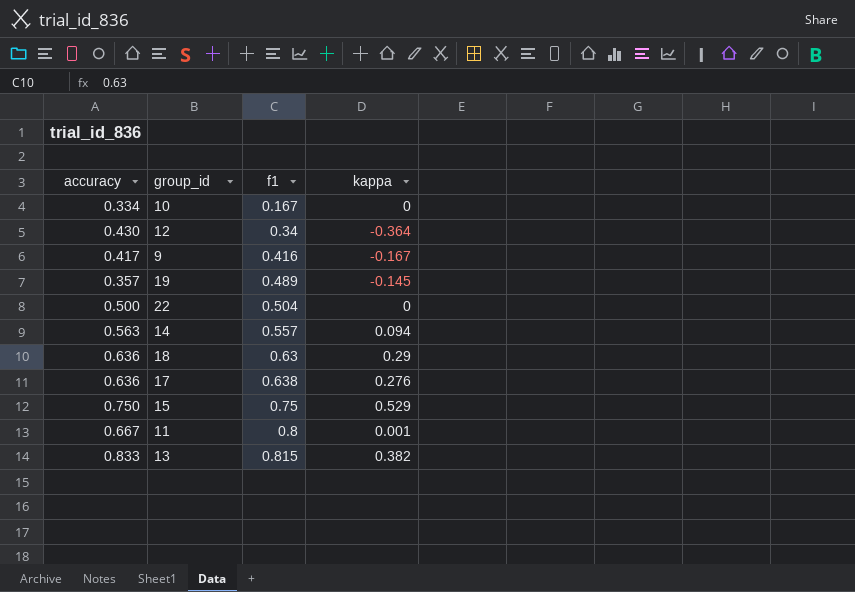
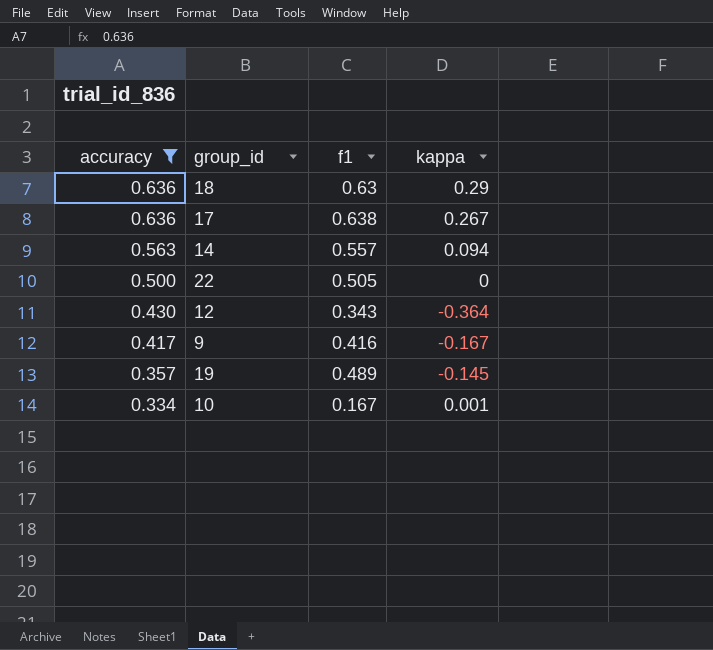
filter: none -> accuracy <= 0.636
row order: f1 ascending -> accuracy descending
17 | kappa: 0.276 -> 0.267
22 | f1: 0.504 -> 0.505
12 | f1: 0.34 -> 0.343
10 | kappa: 0 -> 0.001

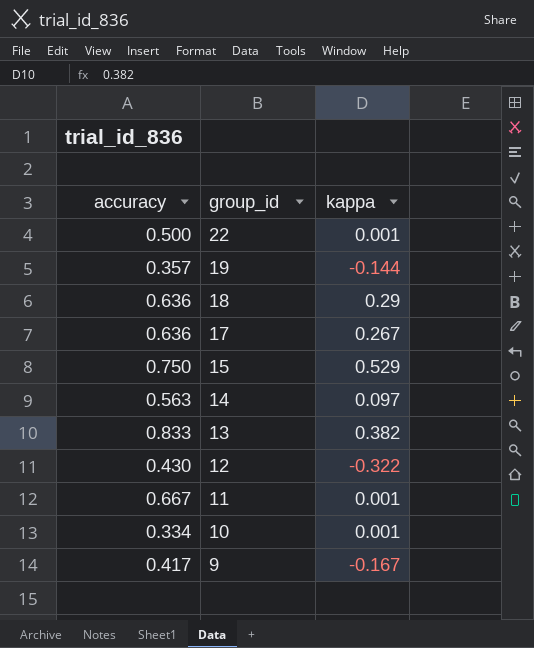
filter: accuracy <= 0.636 -> none
row order: accuracy descending -> group_id descending
column f1 | position: 3 -> none
22 | kappa: 0 -> 0.001
19 | kappa: -0.145 -> -0.144
14 | kappa: 0.094 -> 0.097
12 | kappa: -0.364 -> -0.322

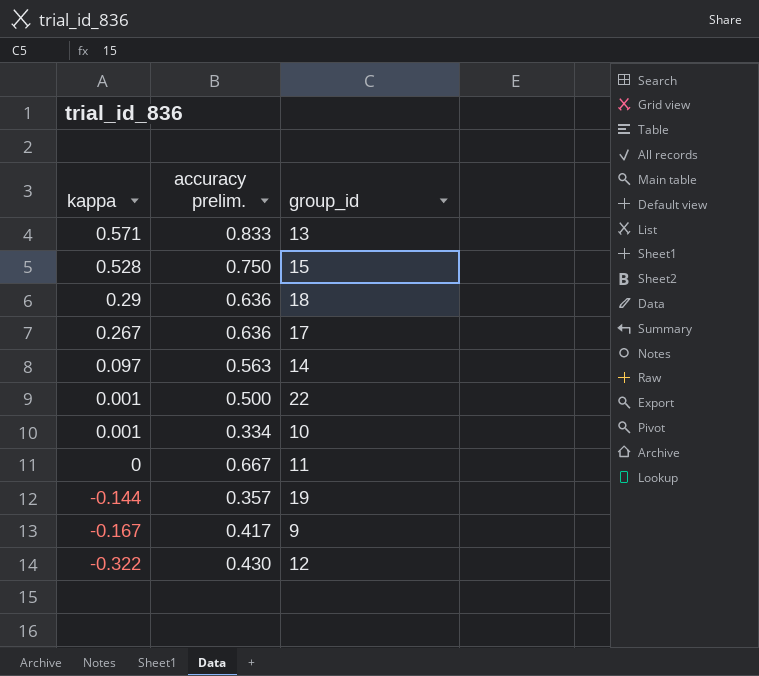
row order: group_id descending -> kappa descending
column kappa | position: 3 -> 1
column name: accuracy -> accuracy prelim.
13 | kappa: 0.382 -> 0.571
15 | kappa: 0.529 -> 0.528
11 | kappa: 0.001 -> 0

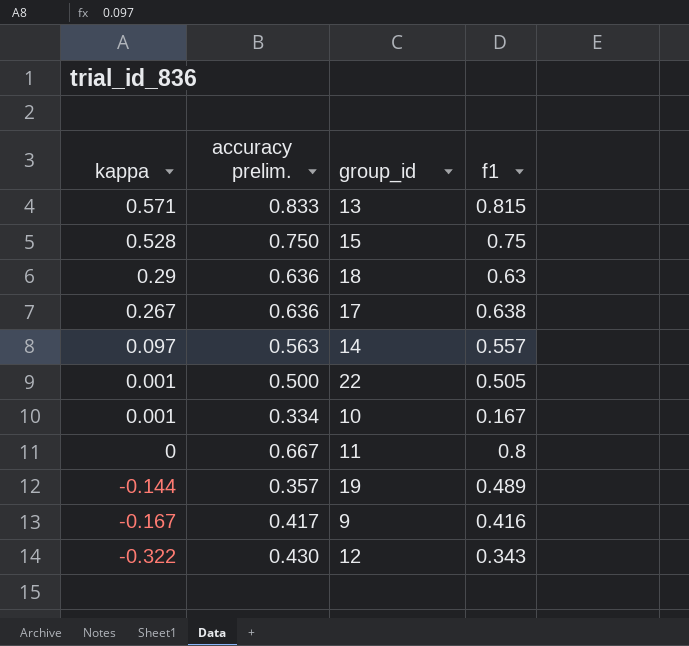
column f1 | position: none -> 4

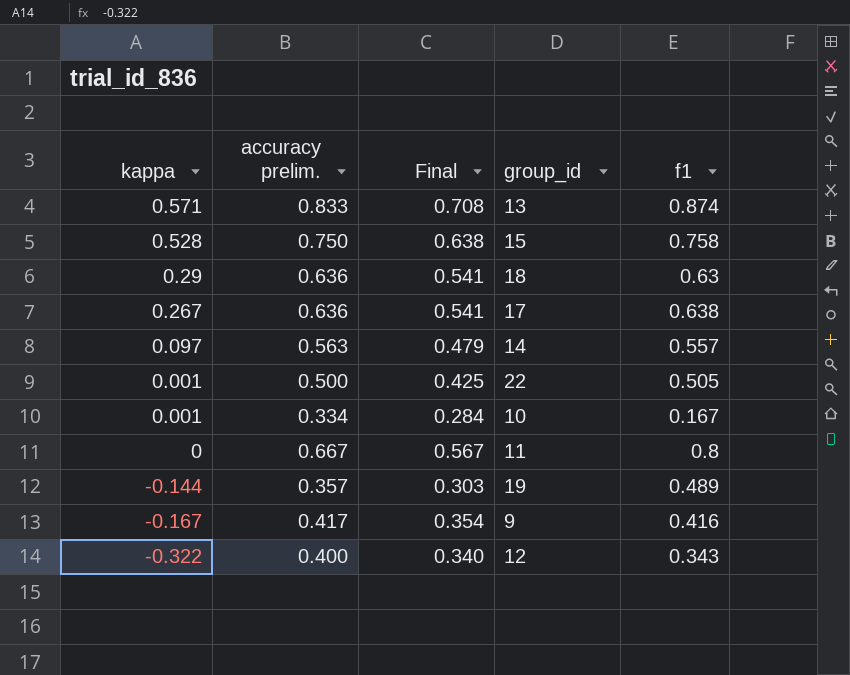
column Final | formula: none -> [accuracy prelim.] * 0.85
13 | f1: 0.815 -> 0.874
15 | f1: 0.75 -> 0.758
12 | accuracy prelim.: 0.430 -> 0.400

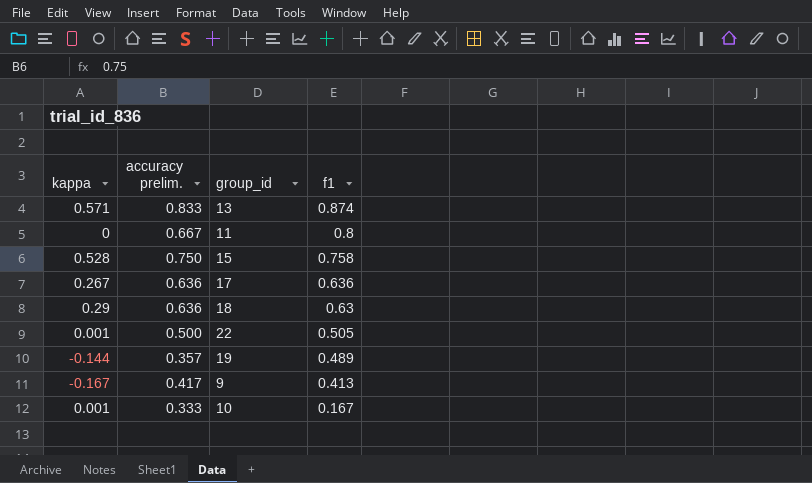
row order: kappa descending -> f1 descending
column Final | formula: [accuracy prelim.] * 0.85 -> none
row 14: 0.097 | 0.563 | 0.479 | 0.557 -> none
row 12: -0.322 | 0.400 | 0.340 | 0.343 -> none
17 | f1: 0.638 -> 0.636
9 | f1: 0.416 -> 0.413
10 | accuracy prelim.: 0.334 -> 0.333

